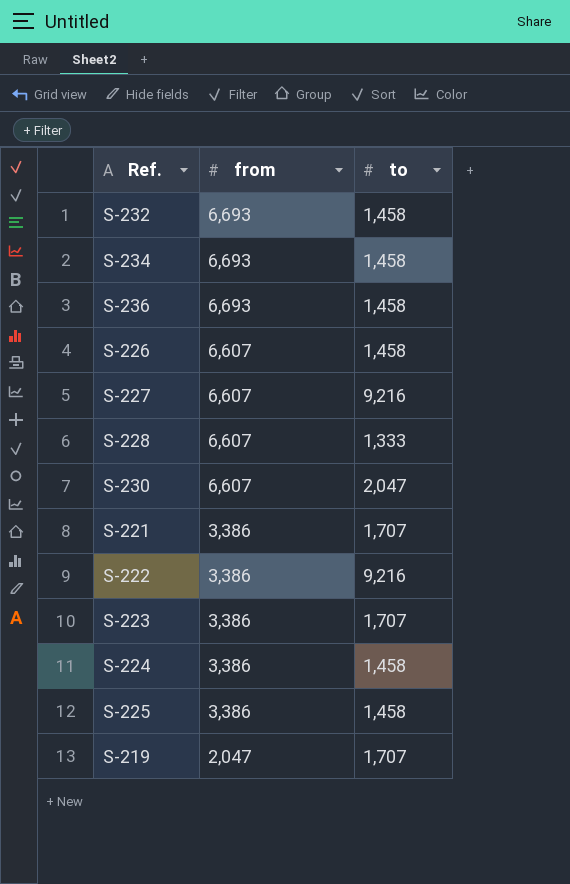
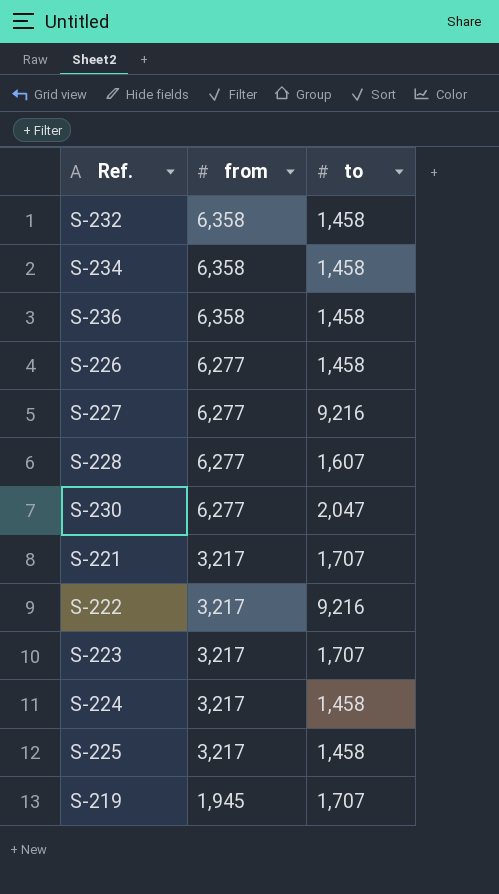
S-232 | from: 6,693 -> 6,358
S-234 | from: 6,693 -> 6,358
S-236 | from: 6,693 -> 6,358
S-226 | from: 6,607 -> 6,277
S-227 | from: 6,607 -> 6,277
S-228 | from: 6,607 -> 6,277
S-228 | to: 1,333 -> 1,607
S-230 | from: 6,607 -> 6,277
S-221 | from: 3,386 -> 3,217
S-222 | from: 3,386 -> 3,217
S-223 | from: 3,386 -> 3,217
S-224 | from: 3,386 -> 3,217
S-225 | from: 3,386 -> 3,217
S-219 | from: 2,047 -> 1,945

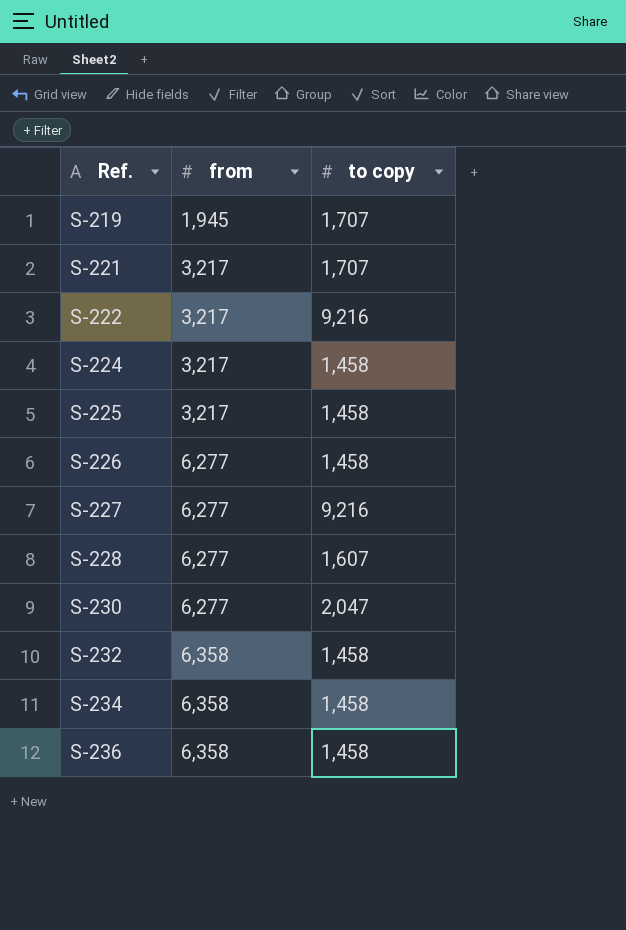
row order: from descending -> Ref. ascending
column name: to -> to copy
row S-223: 3,217 | 1,707 -> none

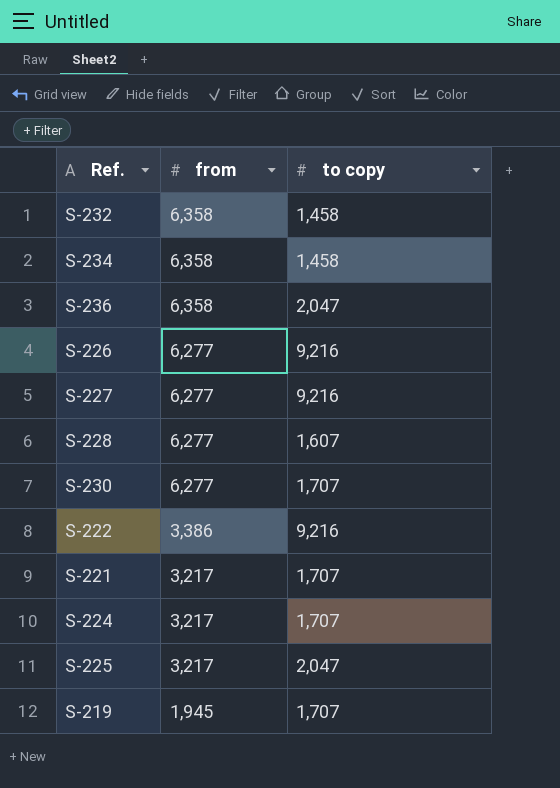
row order: Ref. ascending -> from descending
S-236 | to copy: 1,458 -> 2,047
S-226 | to copy: 1,458 -> 9,216
S-230 | to copy: 2,047 -> 1,707
S-222 | from: 3,217 -> 3,386
S-224 | to copy: 1,458 -> 1,707
S-225 | to copy: 1,458 -> 2,047

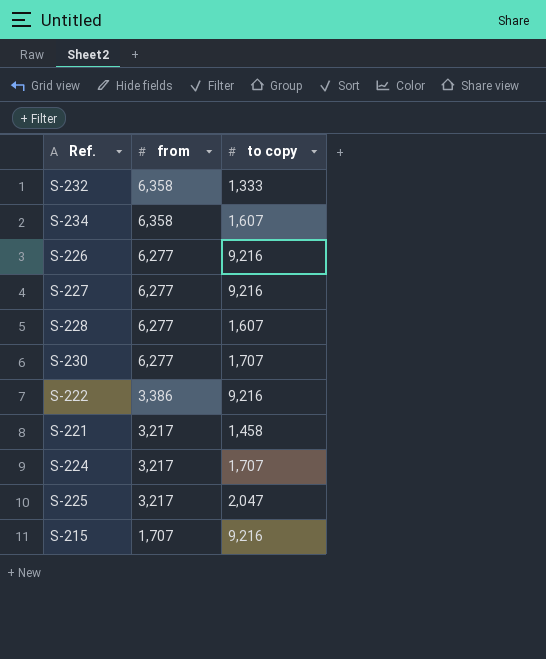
row S-236: 6,358 | 2,047 -> none
row S-219: 1,945 | 1,707 -> none
S-232 | to copy: 1,458 -> 1,333
S-234 | to copy: 1,458 -> 1,607
S-221 | to copy: 1,707 -> 1,458
row S-215: none -> 1,707 | 9,216

